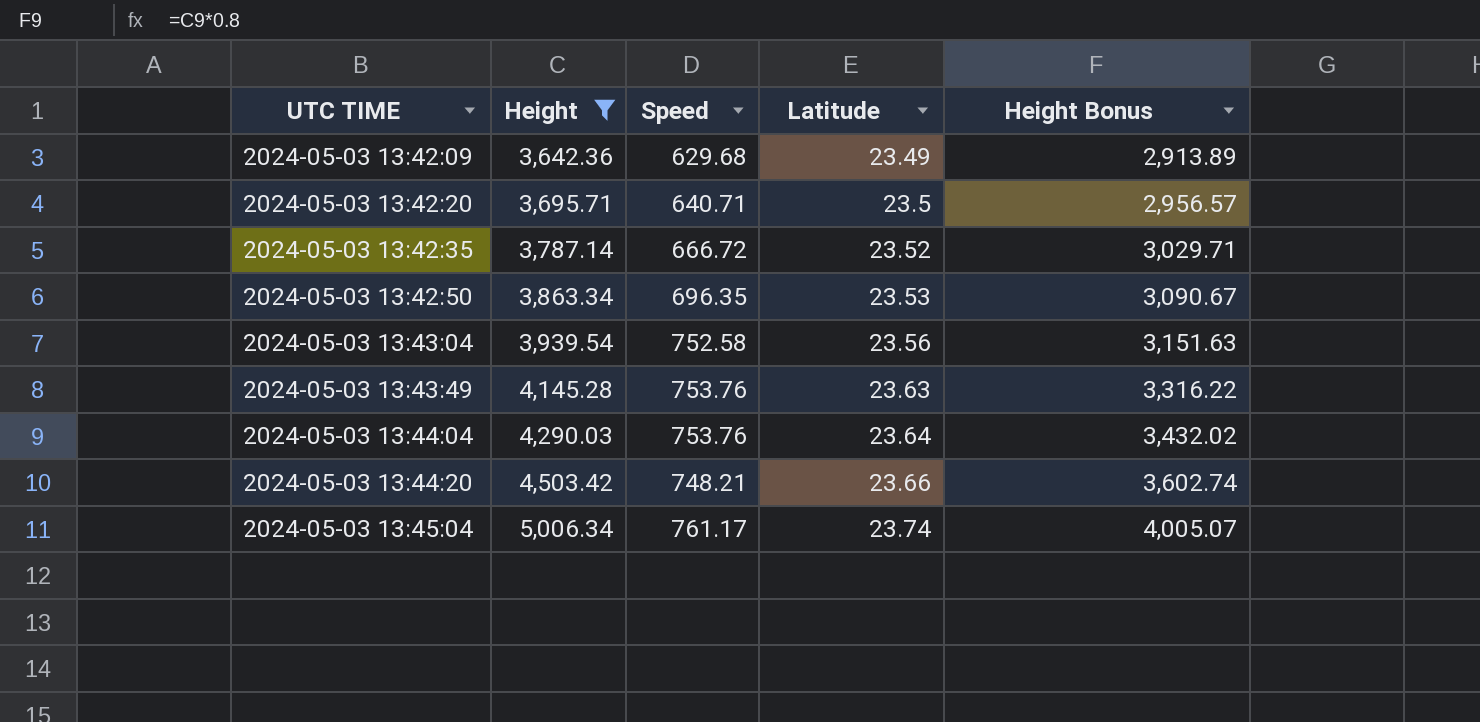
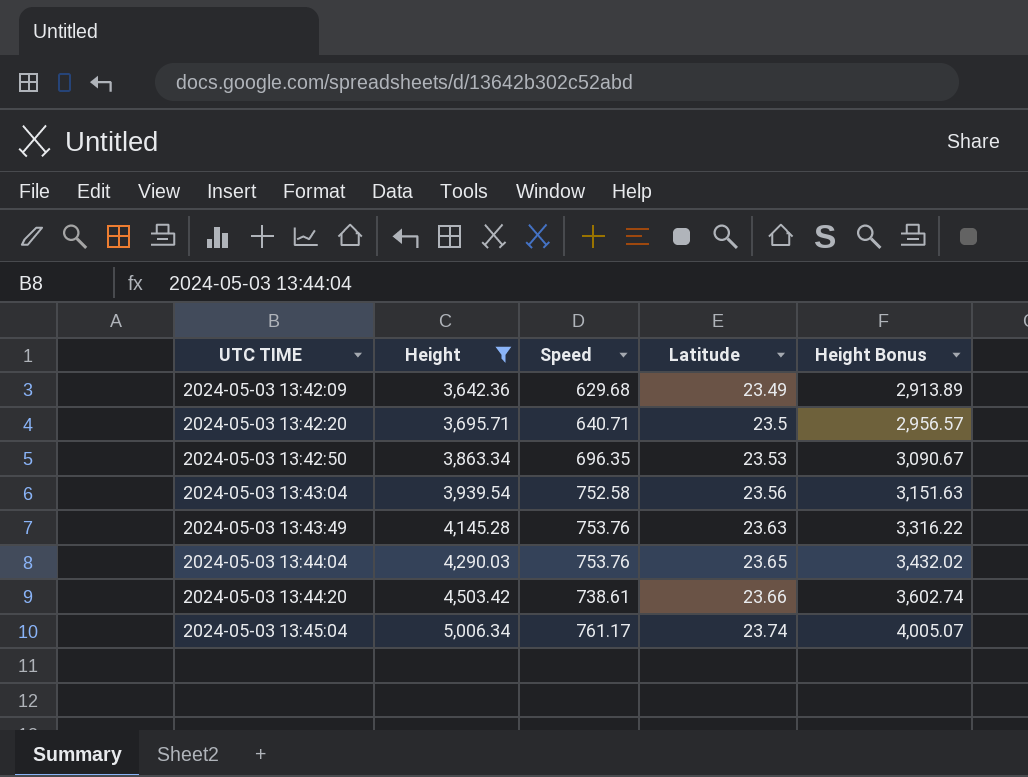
row 2024-05-03 13:42:35: 3,787.14 | 666.72 | 23.52 | 3,029.71 -> none
2024-05-03 13:44:04 | Latitude: 23.64 -> 23.65
2024-05-03 13:44:20 | Speed: 748.21 -> 738.61

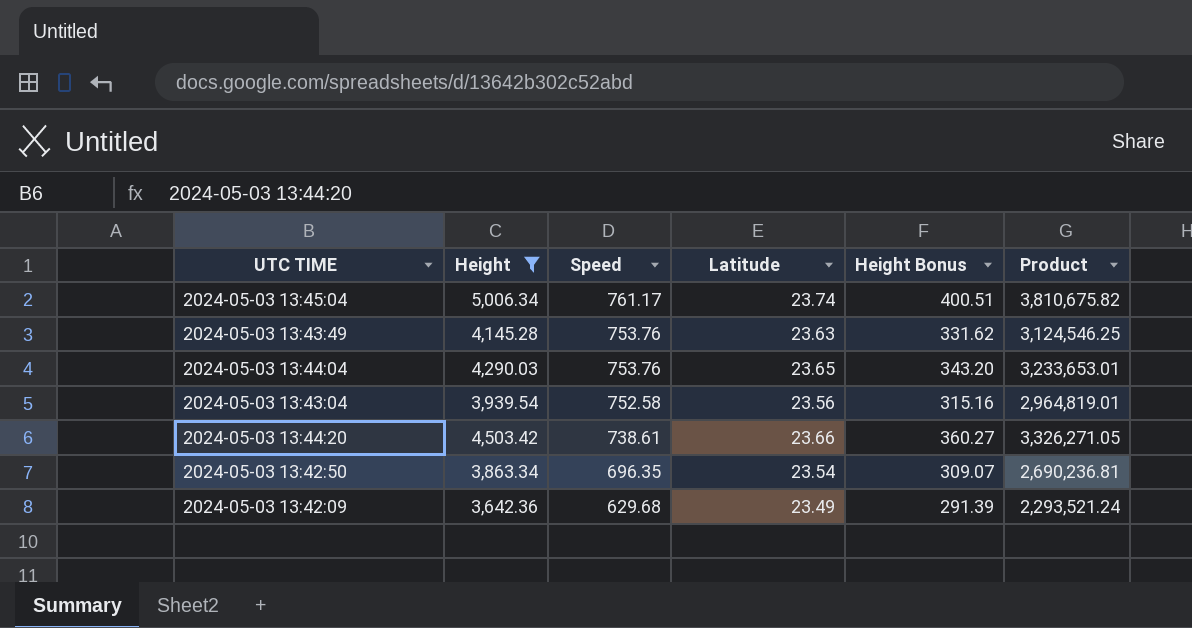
row order: UTC TIME ascending -> Speed descending
column Height Bonus | formula: [Height] * 0.8 -> [Height] * 0.08
column Product | formula: none -> [Height] * [Speed]
row 2024-05-03 13:42:20: 3,695.71 | 640.71 | 23.5 | 2,956.57 -> none
2024-05-03 13:42:50 | Latitude: 23.53 -> 23.54

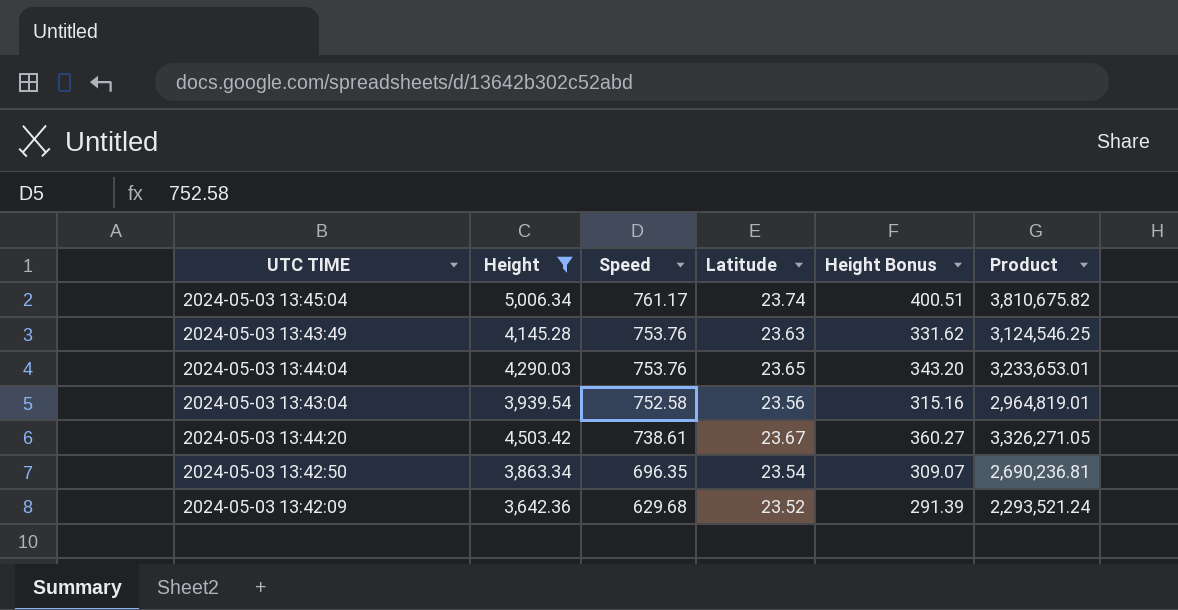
2024-05-03 13:44:20 | Latitude: 23.66 -> 23.67
2024-05-03 13:42:09 | Latitude: 23.49 -> 23.52

